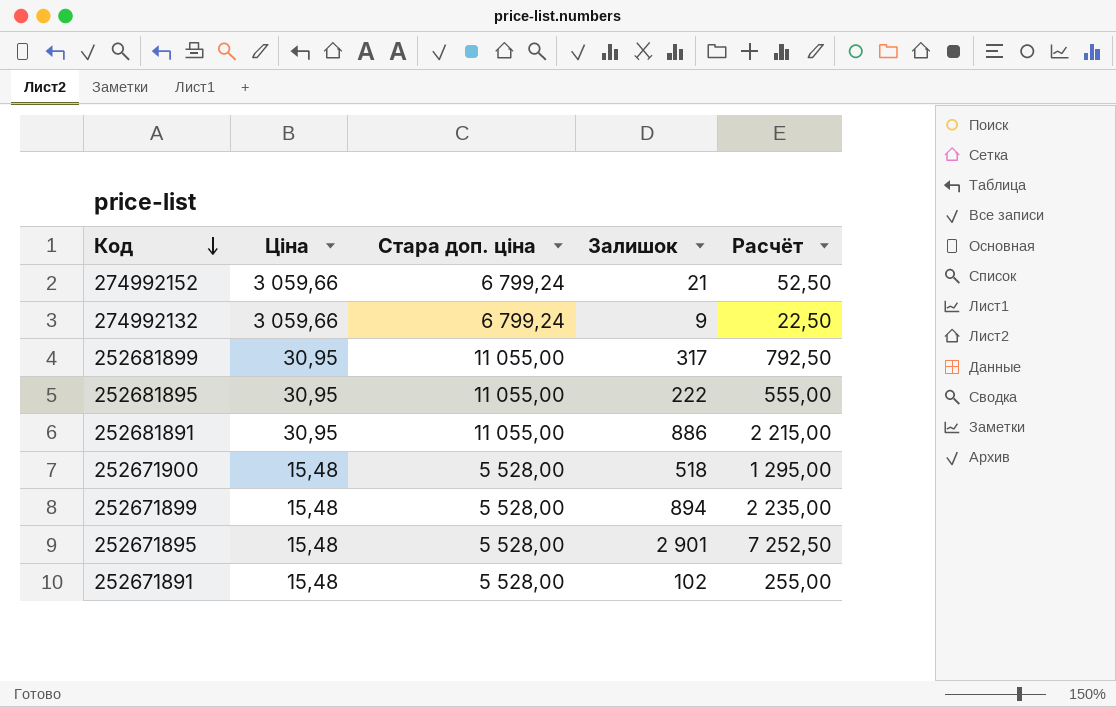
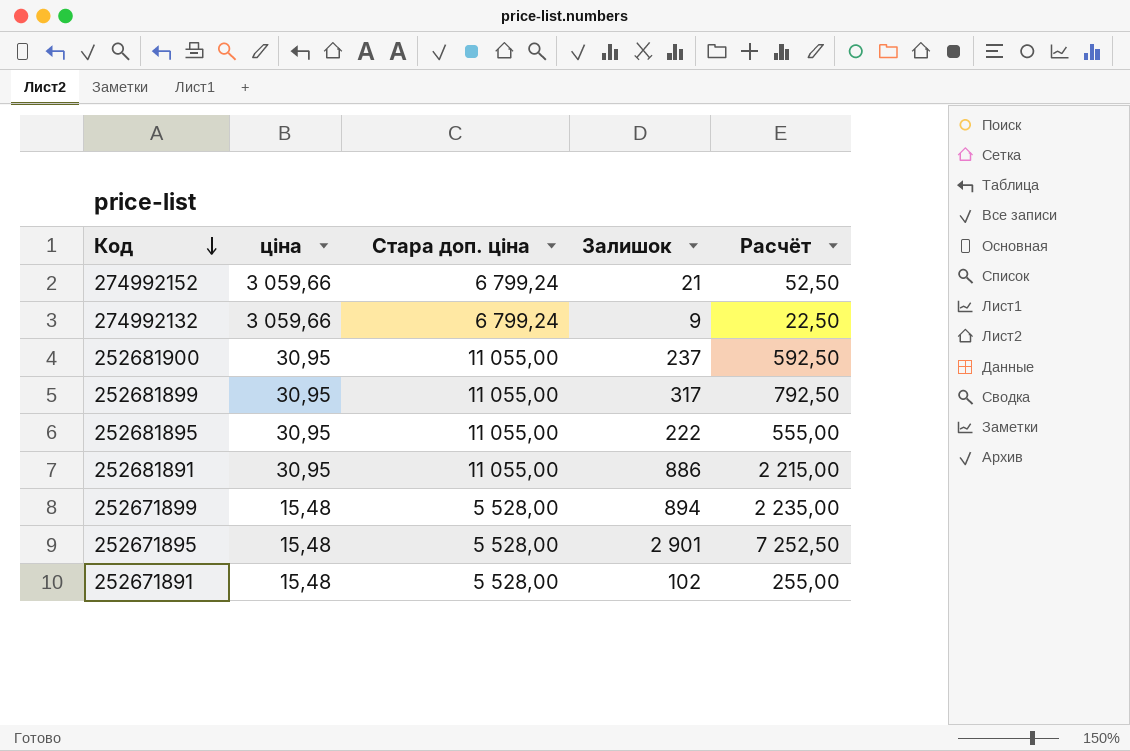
column name: Ціна -> ціна
row 252671900: 15,48 | 5 528,00 | 518 | 1 295,00 -> none
row 252681900: none -> 30,95 | 11 055,00 | 237 | 592,50

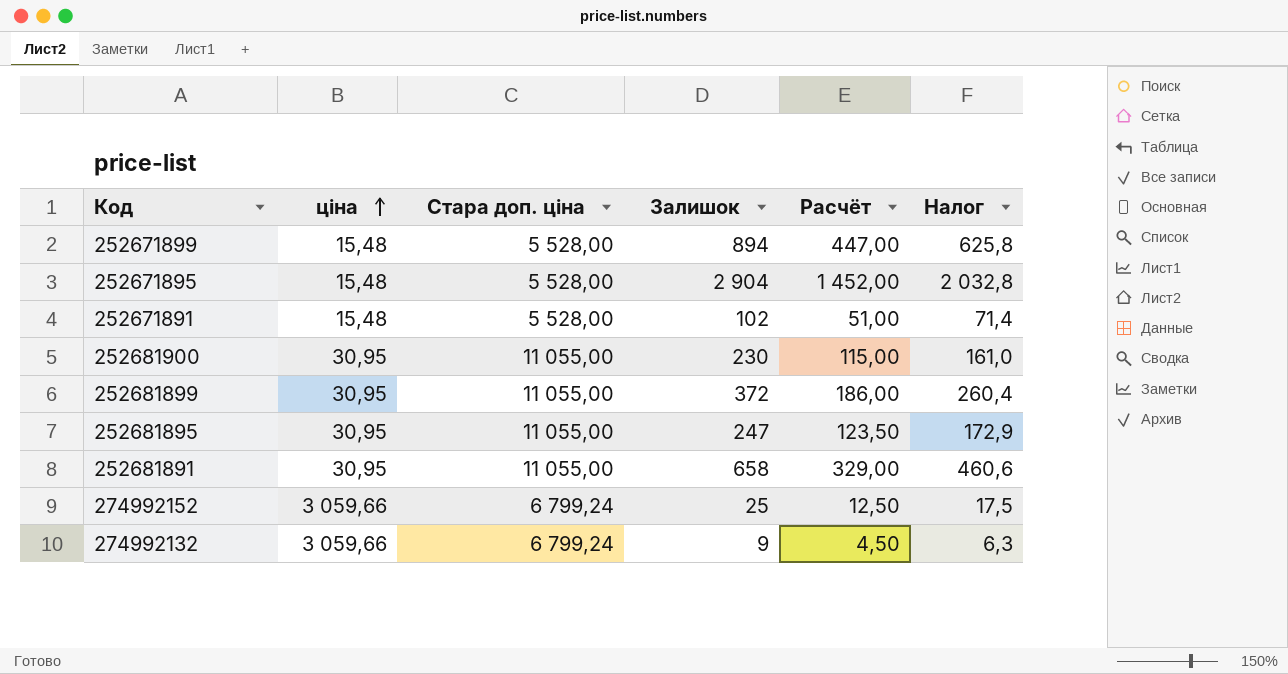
row order: Код descending -> ціна ascending
column Расчёт | formula: [Залишок] * 2,5 -> [Залишок] * 0,5
column Налог | formula: none -> [Залишок] * 0,7
252671895 | Залишок: 2 901 -> 2 904
252681900 | Залишок: 237 -> 230
252681899 | Залишок: 317 -> 372
252681895 | Залишок: 222 -> 247
252681891 | Залишок: 886 -> 658
274992152 | Залишок: 21 -> 25

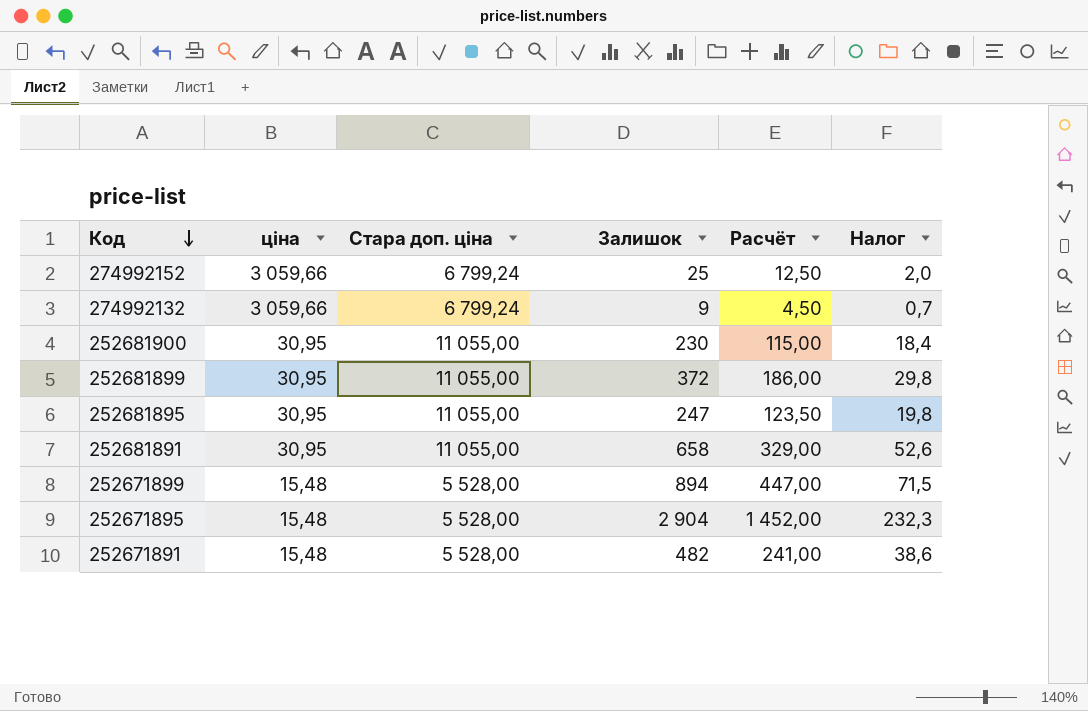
row order: ціна ascending -> Код descending
column Налог | formula: [Залишок] * 0,7 -> [Залишок] * 0,08
252671891 | Залишок: 102 -> 482
252671891 | Расчёт: 51,00 -> 241,00

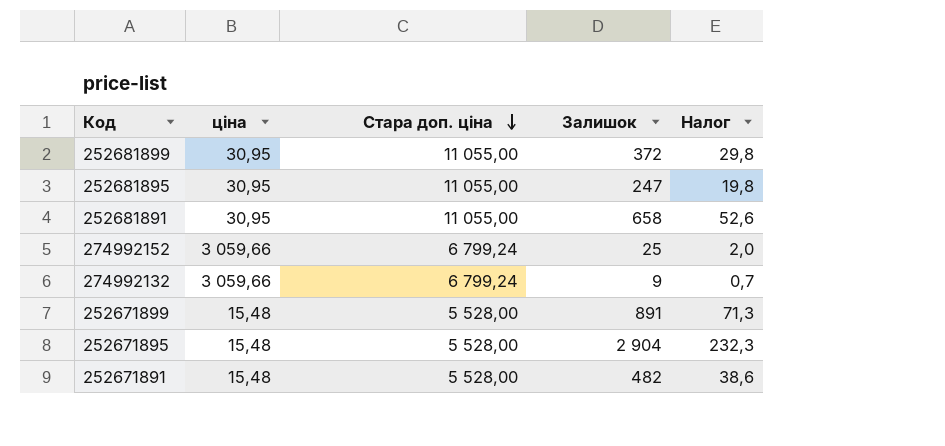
row order: Код descending -> Стара доп. ціна descending
column Расчёт | formula: [Залишок] * 0,5 -> none
row 252681900: 30,95 | 11 055,00 | 230 | 115,00 | 18,4 -> none
252671899 | Залишок: 894 -> 891
252671899 | Налог: 71,5 -> 71,3

